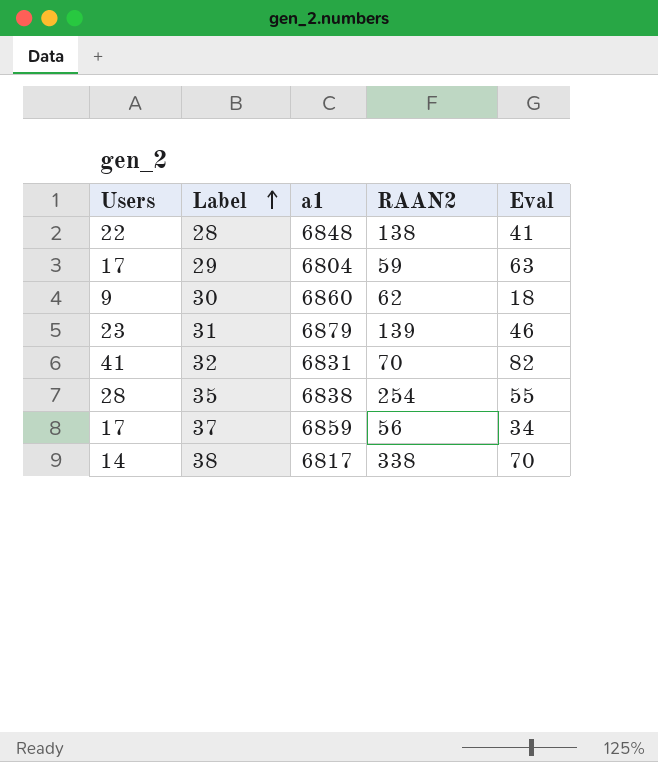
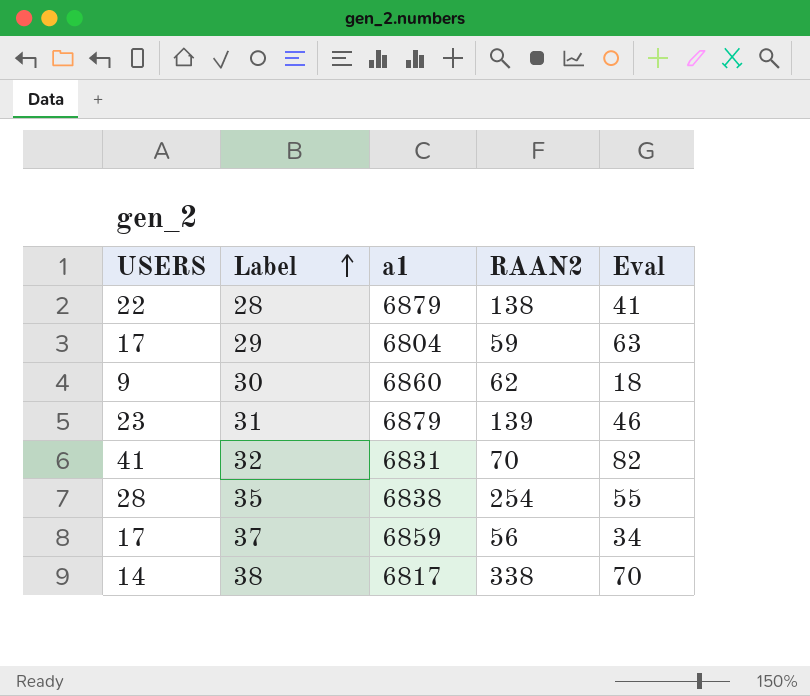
column name: Users -> USERS
28 | a1: 6848 -> 6879

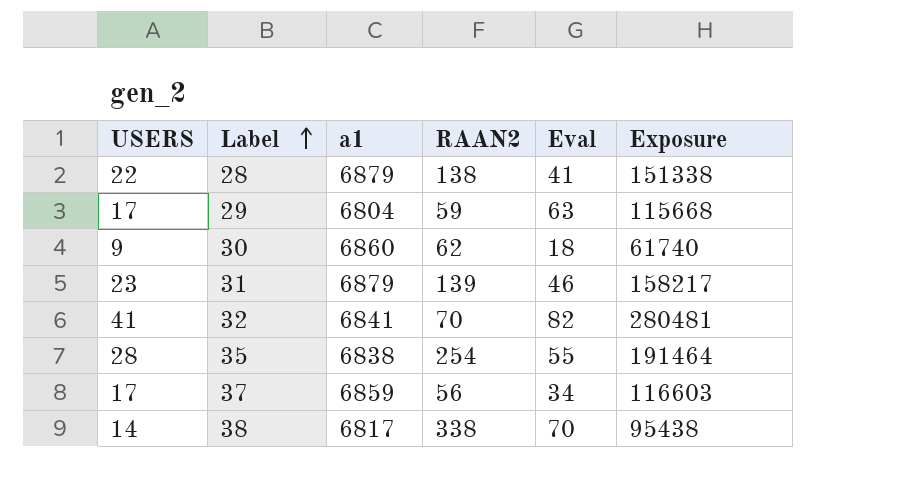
column Exposure | formula: none -> [USERS] * [a1]
32 | a1: 6831 -> 6841

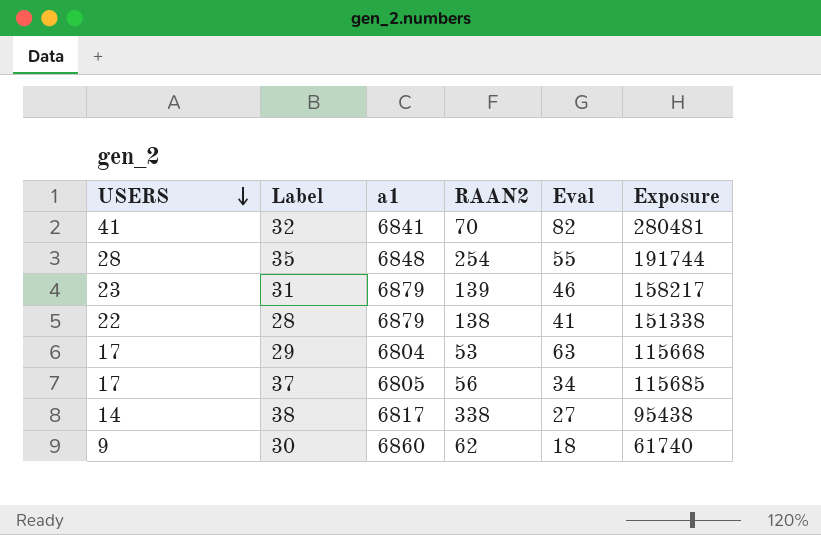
row order: Label ascending -> USERS descending
35 | a1: 6838 -> 6848
35 | Exposure: 191464 -> 191744
29 | RAAN2: 59 -> 53
37 | a1: 6859 -> 6805
37 | Exposure: 116603 -> 115685
38 | Eval: 70 -> 27

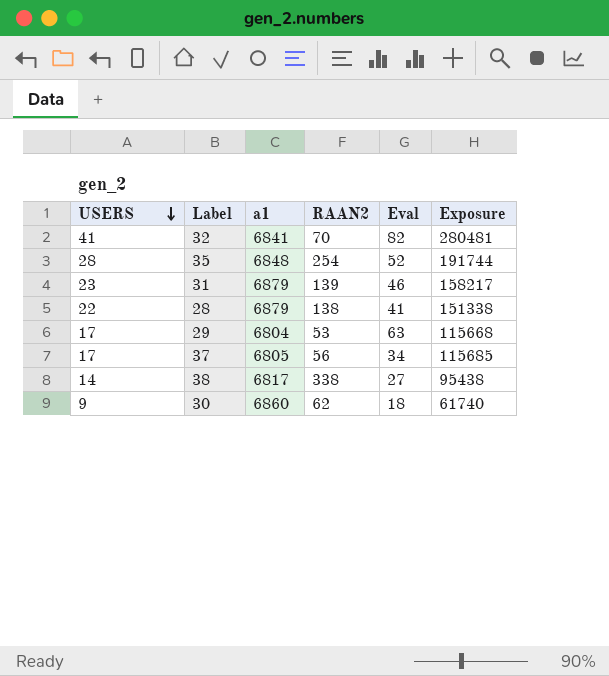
35 | Eval: 55 -> 52

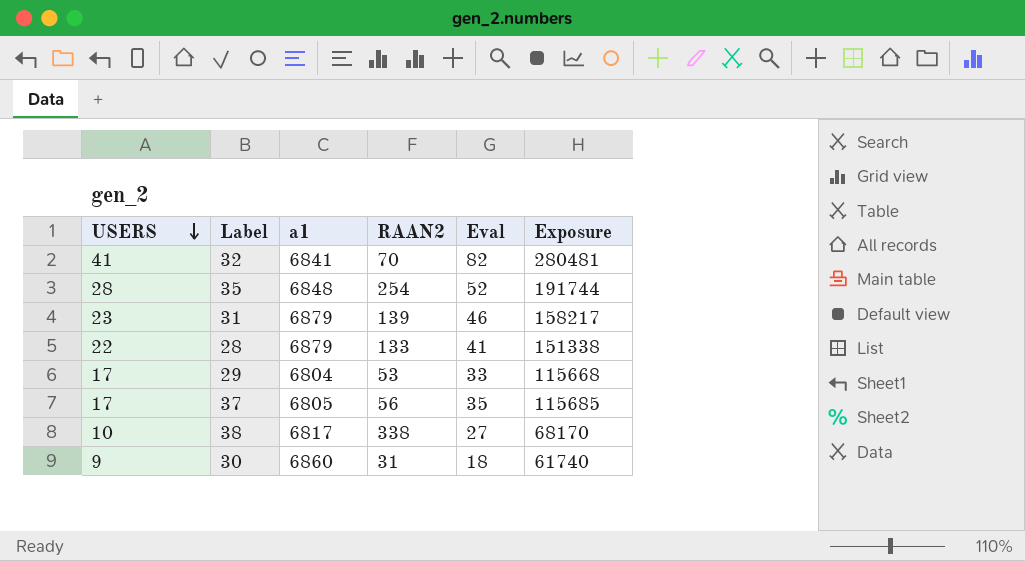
28 | RAAN2: 138 -> 133
29 | Eval: 63 -> 33
37 | Eval: 34 -> 35
38 | USERS: 14 -> 10
38 | Exposure: 95438 -> 68170
30 | RAAN2: 62 -> 31

